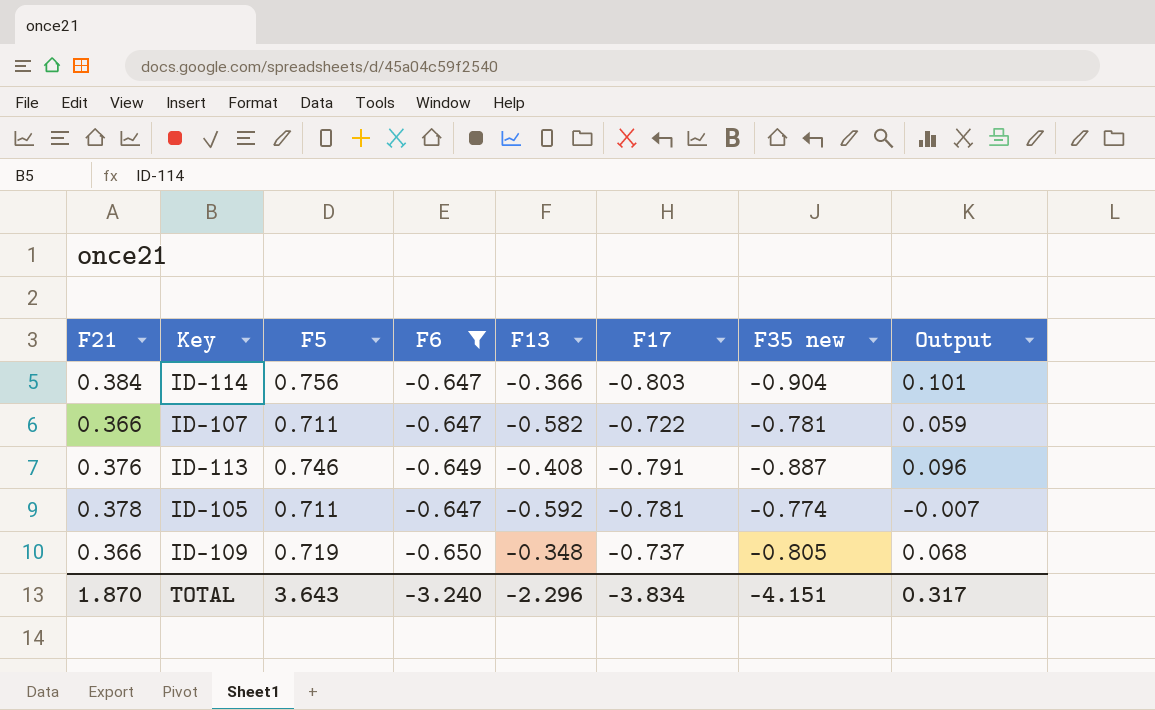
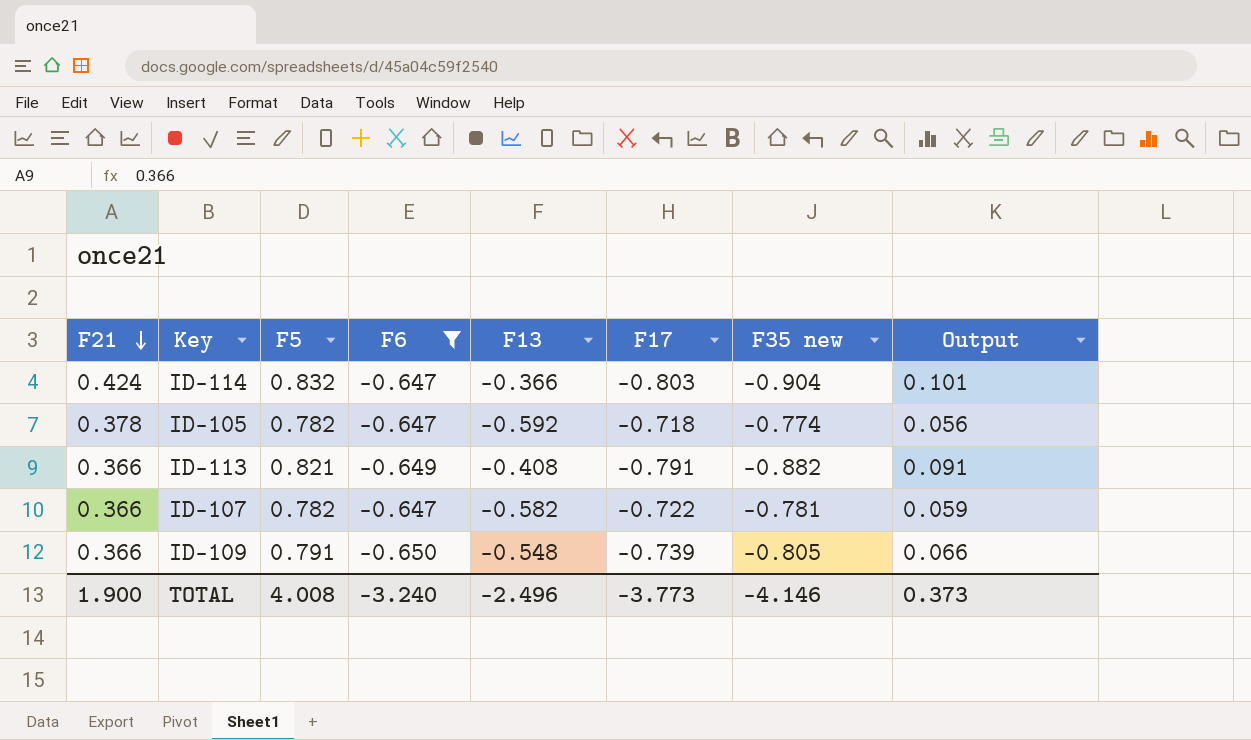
row order: none -> F21 descending
ID-114 | F21: 0.384 -> 0.424
ID-114 | F5: 0.756 -> 0.832
ID-105 | F5: 0.711 -> 0.782
ID-105 | F17: -0.781 -> -0.718
ID-105 | Output: -0.007 -> 0.056
ID-113 | F21: 0.376 -> 0.366
ID-113 | F5: 0.746 -> 0.821
ID-113 | F35 new: -0.887 -> -0.882
ID-113 | Output: 0.096 -> 0.091
ID-107 | F5: 0.711 -> 0.782
ID-109 | F5: 0.719 -> 0.791
ID-109 | F13: -0.348 -> -0.548
ID-109 | F17: -0.737 -> -0.739
ID-109 | Output: 0.068 -> 0.066
TOTAL | F21: 1.870 -> 1.900
TOTAL | F5: 3.643 -> 4.008
TOTAL | F13: -2.296 -> -2.496
TOTAL | F17: -3.834 -> -3.773
TOTAL | F35 new: -4.151 -> -4.146
TOTAL | Output: 0.317 -> 0.373

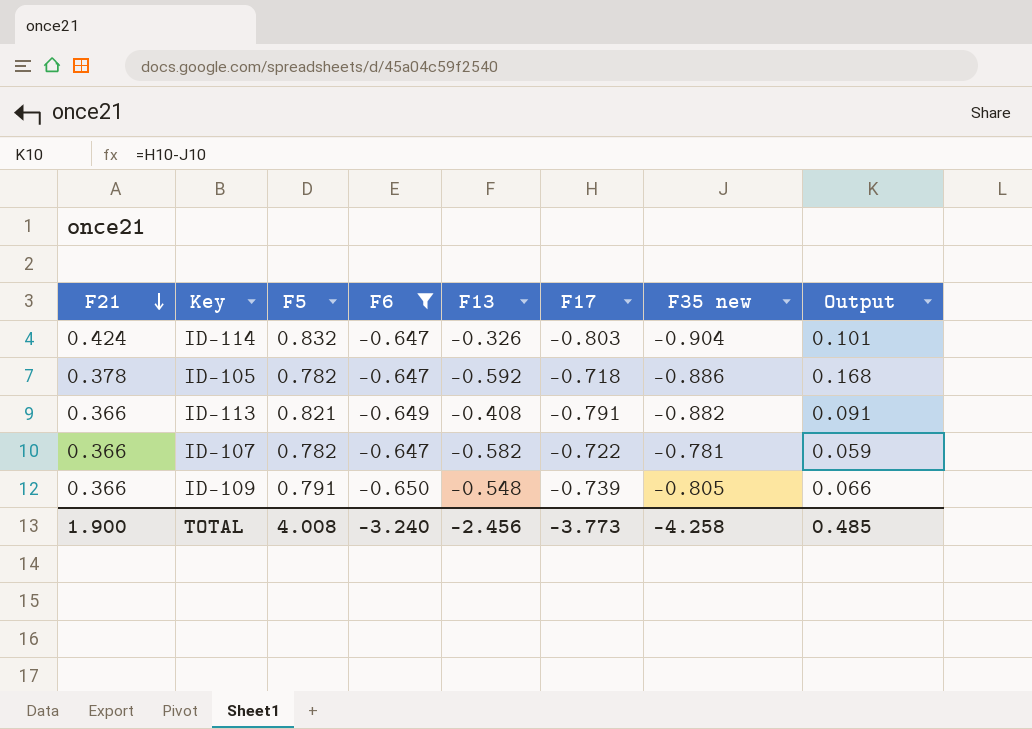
ID-114 | F13: -0.366 -> -0.326
ID-105 | F35 new: -0.774 -> -0.886
ID-105 | Output: 0.056 -> 0.168
TOTAL | F13: -2.496 -> -2.456
TOTAL | F35 new: -4.146 -> -4.258
TOTAL | Output: 0.373 -> 0.485

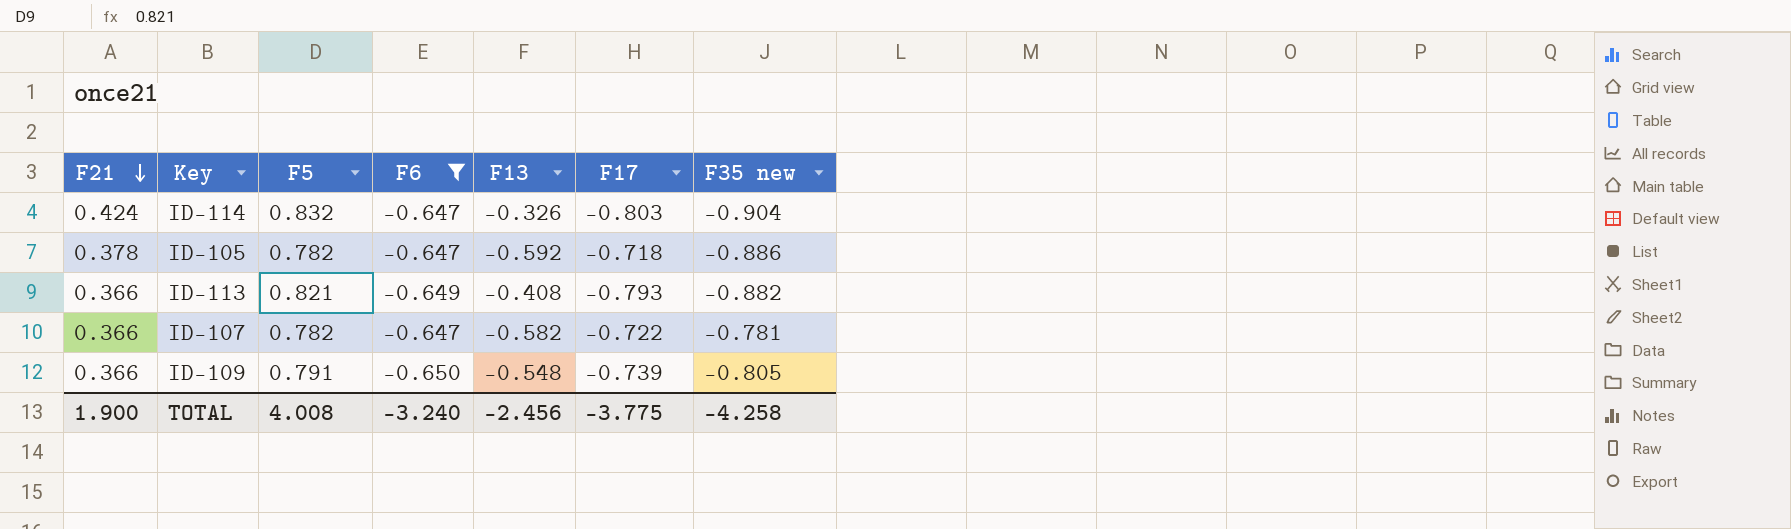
column Output | formula: [F17] - [F35 new] -> none
ID-113 | F17: -0.791 -> -0.793
TOTAL | F17: -3.773 -> -3.775

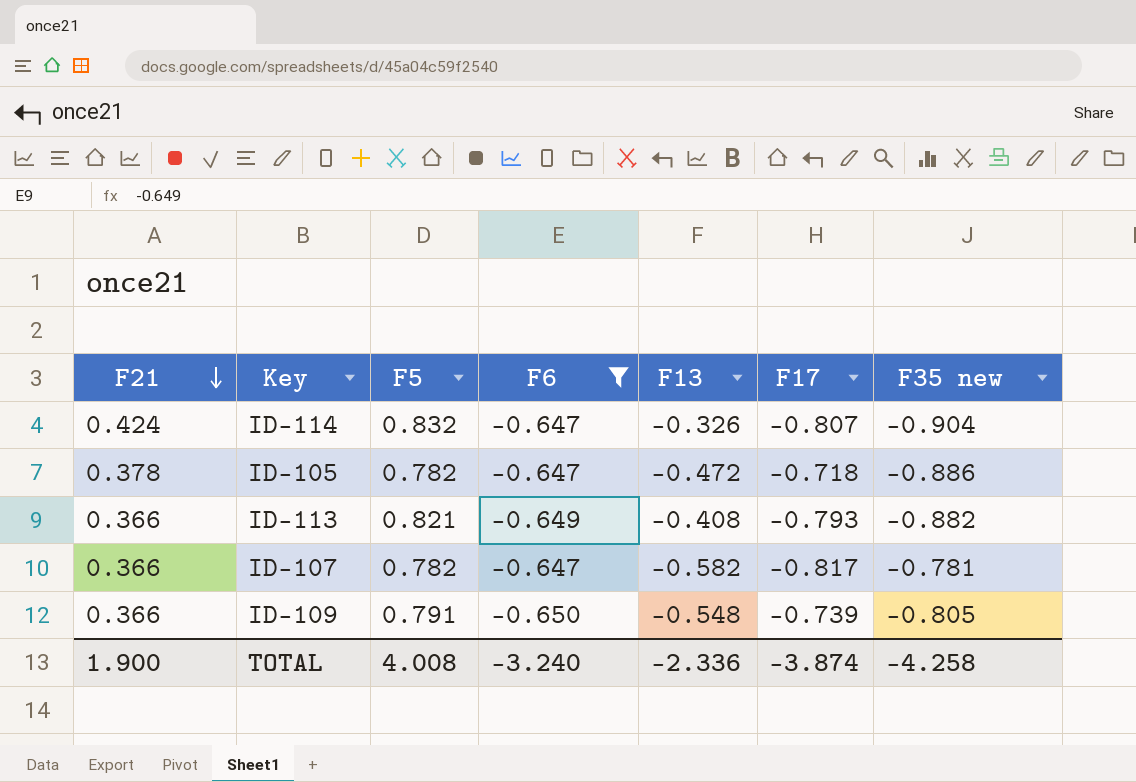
ID-114 | F17: -0.803 -> -0.807
ID-105 | F13: -0.592 -> -0.472
ID-107 | F17: -0.722 -> -0.817
TOTAL | F13: -2.456 -> -2.336
TOTAL | F17: -3.775 -> -3.874

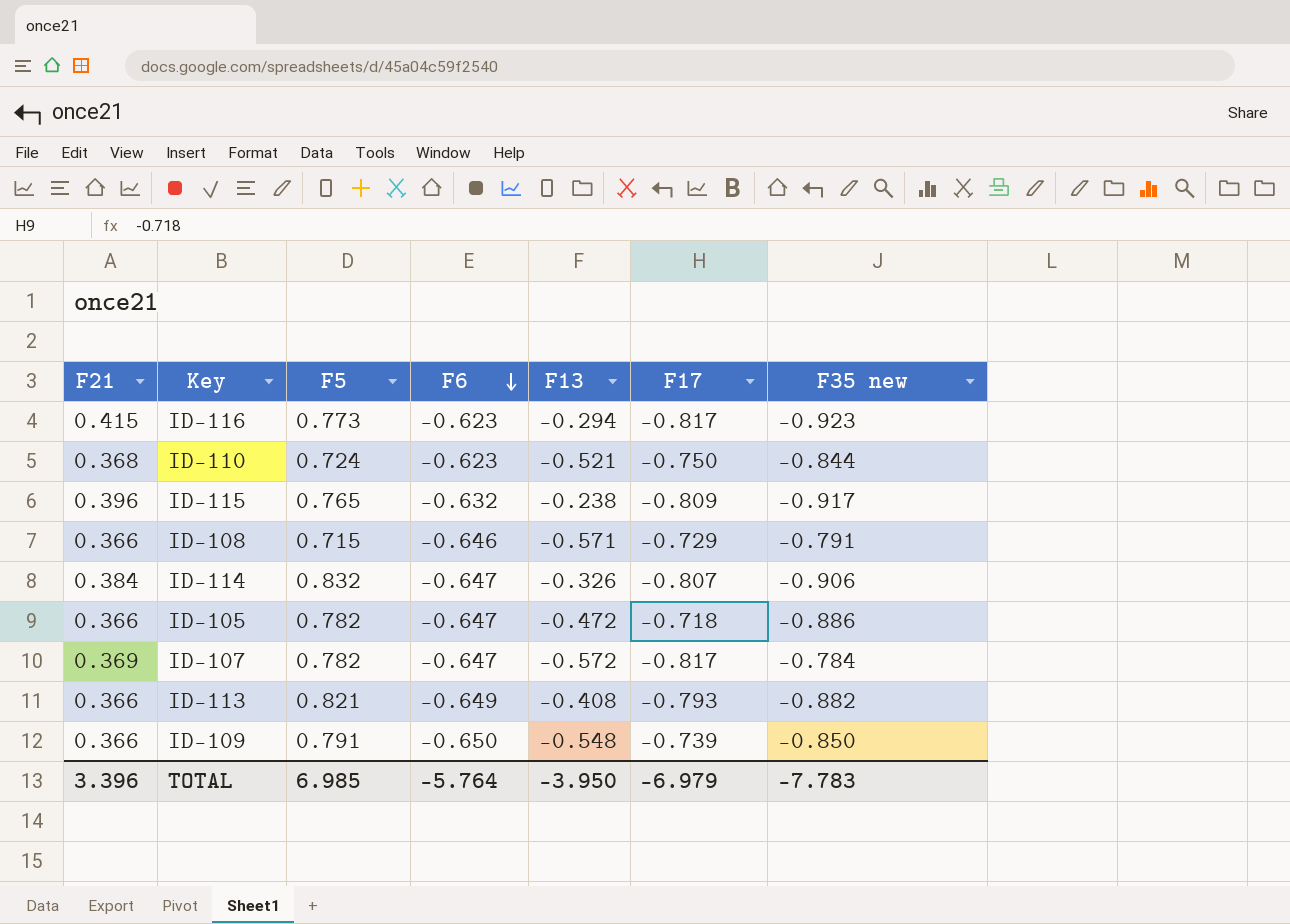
filter: F6 <= -0.647 -> none
row order: F21 descending -> F6 descending
ID-114 | F21: 0.424 -> 0.384
ID-114 | F35 new: -0.904 -> -0.906
ID-105 | F21: 0.378 -> 0.366
ID-107 | F21: 0.366 -> 0.369
ID-107 | F13: -0.582 -> -0.572
ID-107 | F35 new: -0.781 -> -0.784
ID-109 | F35 new: -0.805 -> -0.850
TOTAL | F21: 1.900 -> 3.396
TOTAL | F5: 4.008 -> 6.985
TOTAL | F6: -3.240 -> -5.764
TOTAL | F13: -2.336 -> -3.950
TOTAL | F17: -3.874 -> -6.979
TOTAL | F35 new: -4.258 -> -7.783

